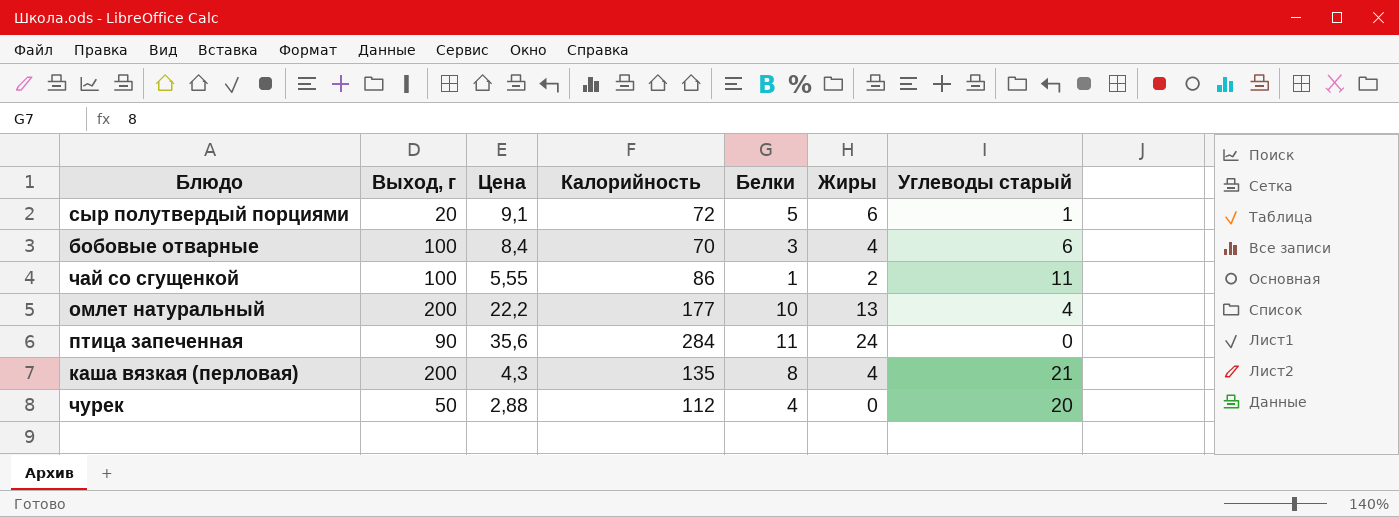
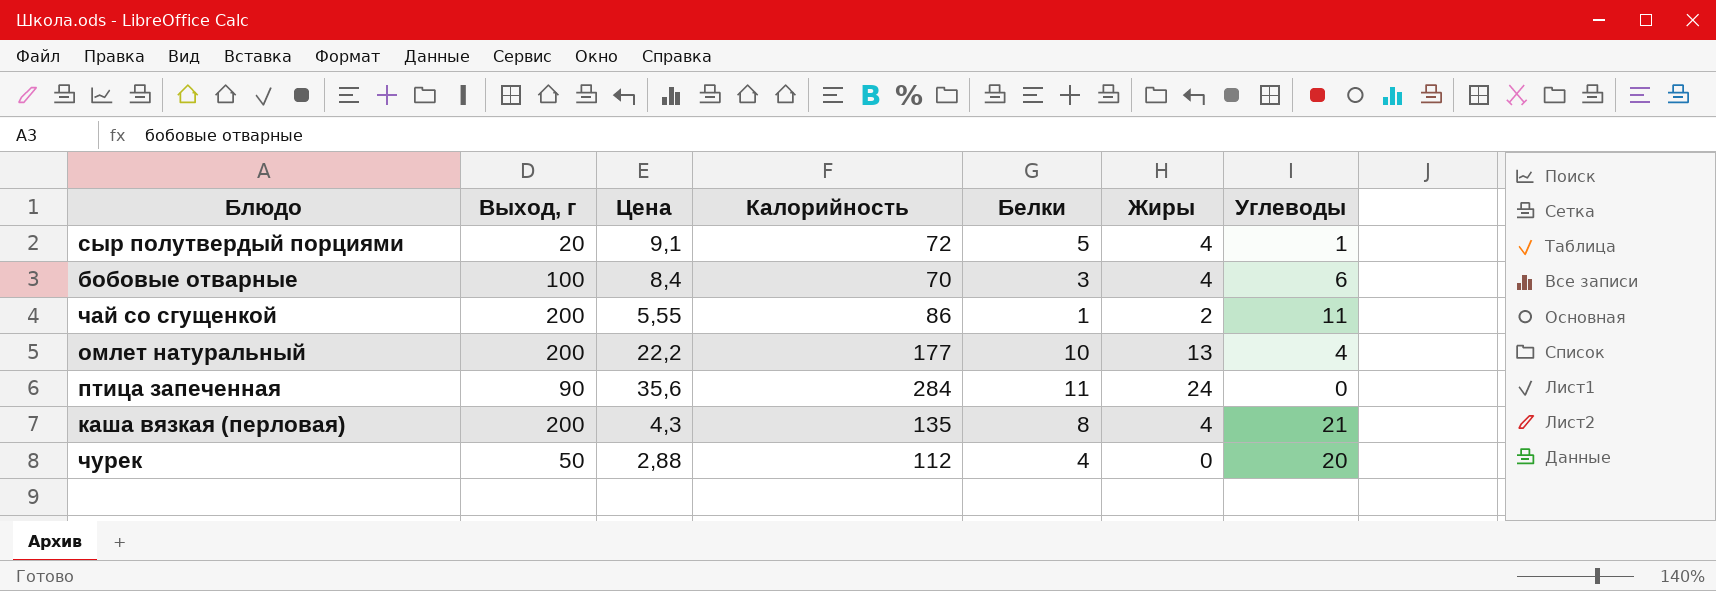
column name: Углеводы старый -> Углеводы
сыр полутвердый порциями | Жиры: 6 -> 4
чай со сгущенкой | Выход, г: 100 -> 200

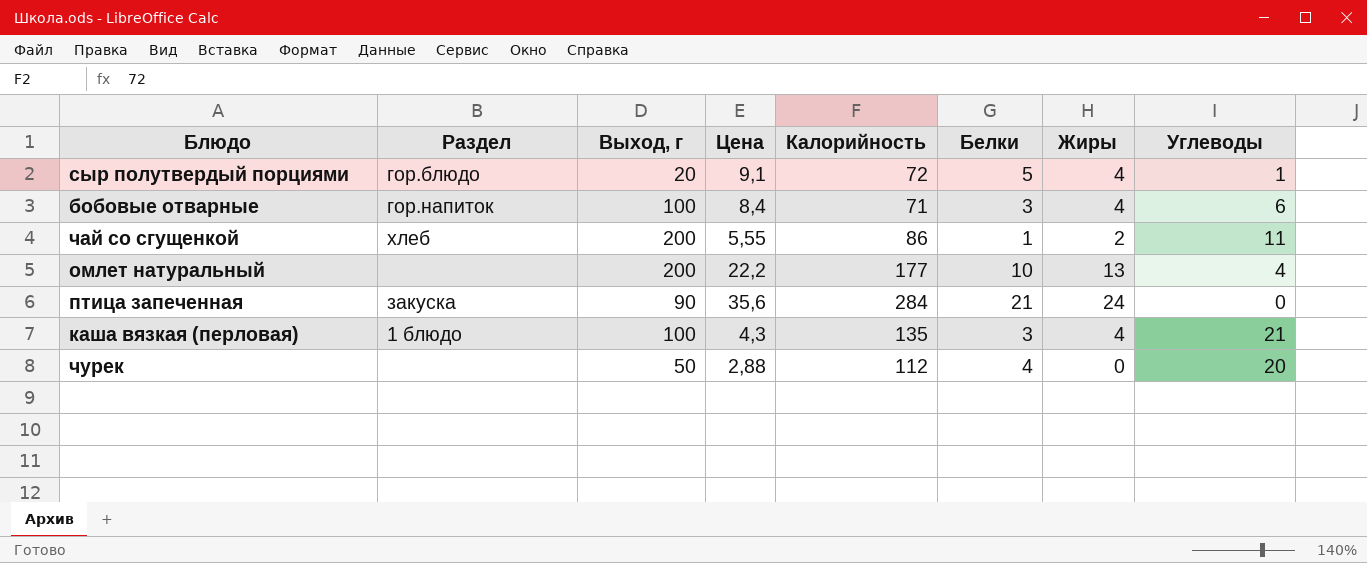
column Раздел | position: none -> 2
бобовые отварные | Калорийность: 70 -> 71
птица запеченная | Белки: 11 -> 21
каша вязкая (перловая) | Выход, г: 200 -> 100
каша вязкая (перловая) | Белки: 8 -> 3

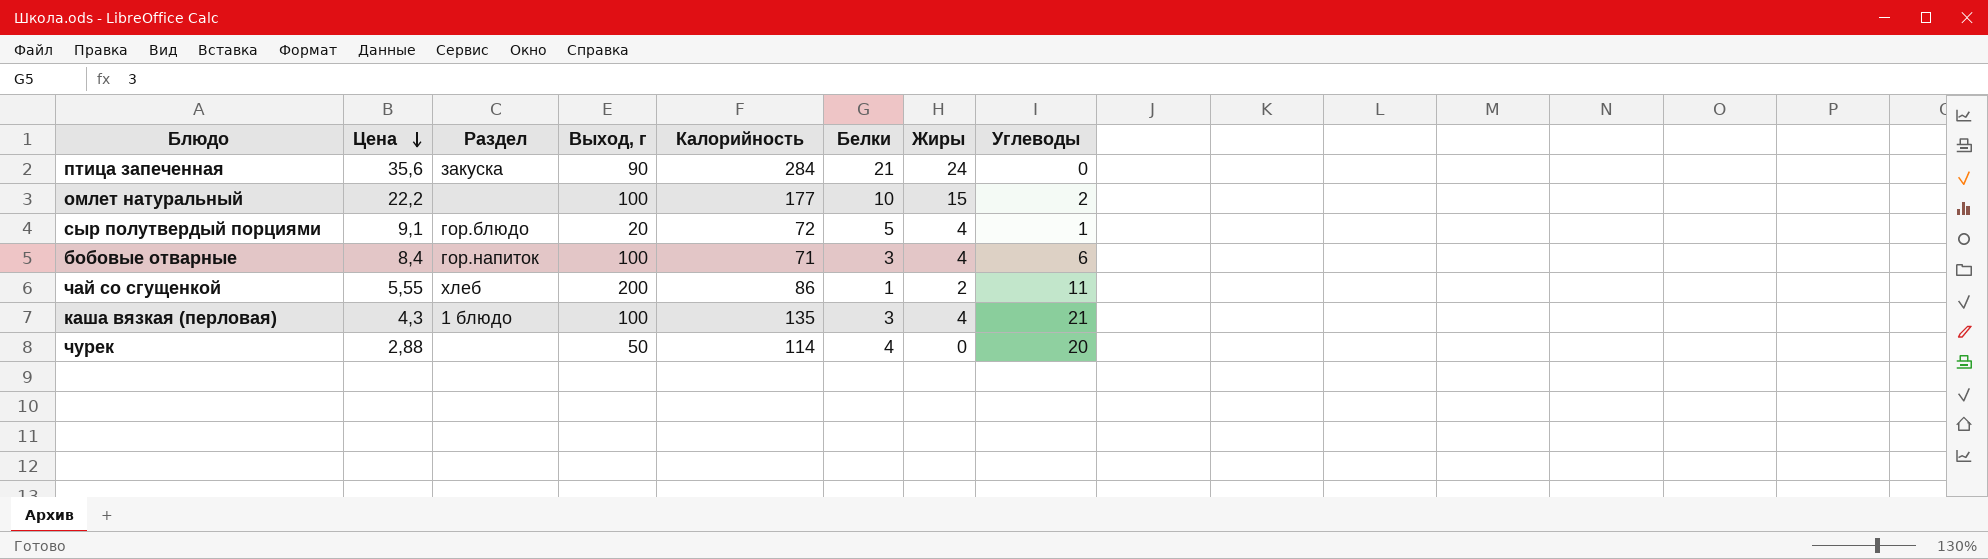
row order: none -> Цена descending
column Цена | position: 4 -> 2
омлет натуральный | Выход, г: 200 -> 100
омлет натуральный | Жиры: 13 -> 15
омлет натуральный | Углеводы: 4 -> 2
чурек | Калорийность: 112 -> 114

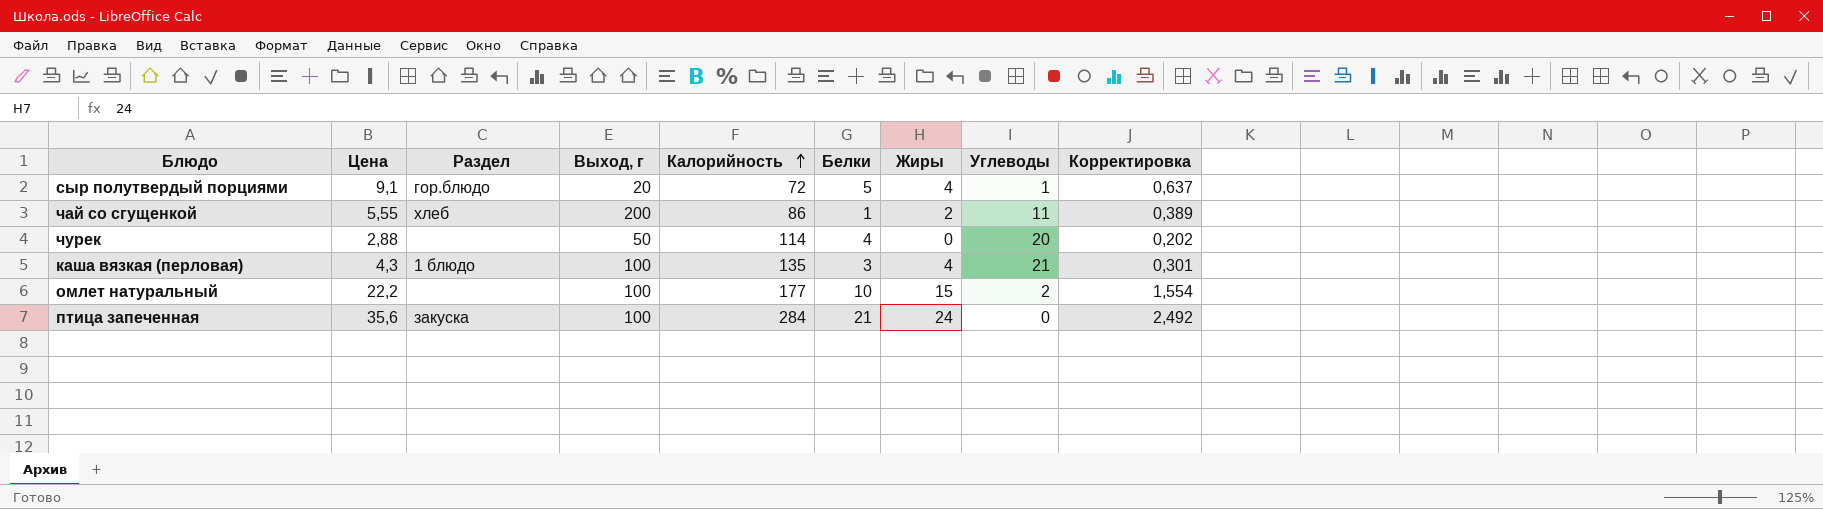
row order: Цена descending -> Калорийность ascending
column Корректировка | formula: none -> [Цена] * 0,07
row бобовые отварные: 8,4 | гор.напиток | 100 | 71 | 3 | 4 | 6 -> none
птица запеченная | Выход, г: 90 -> 100

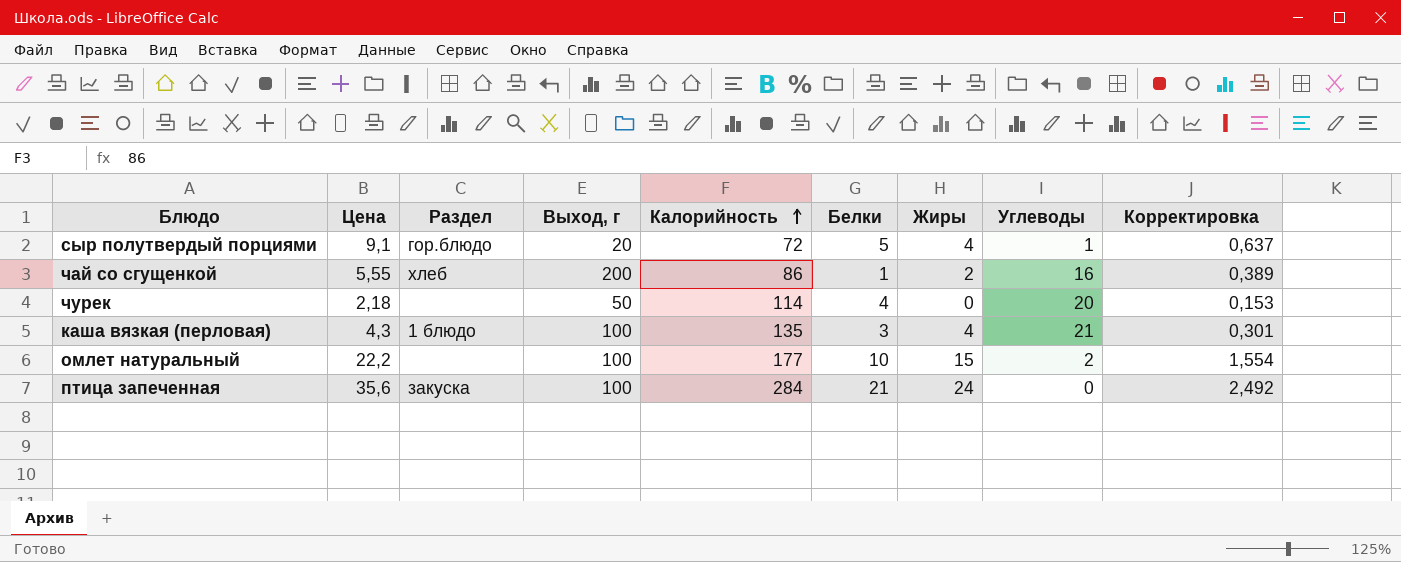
чай со сгущенкой | Углеводы: 11 -> 16
чурек | Цена: 2,88 -> 2,18
чурек | Корректировка: 0,202 -> 0,153

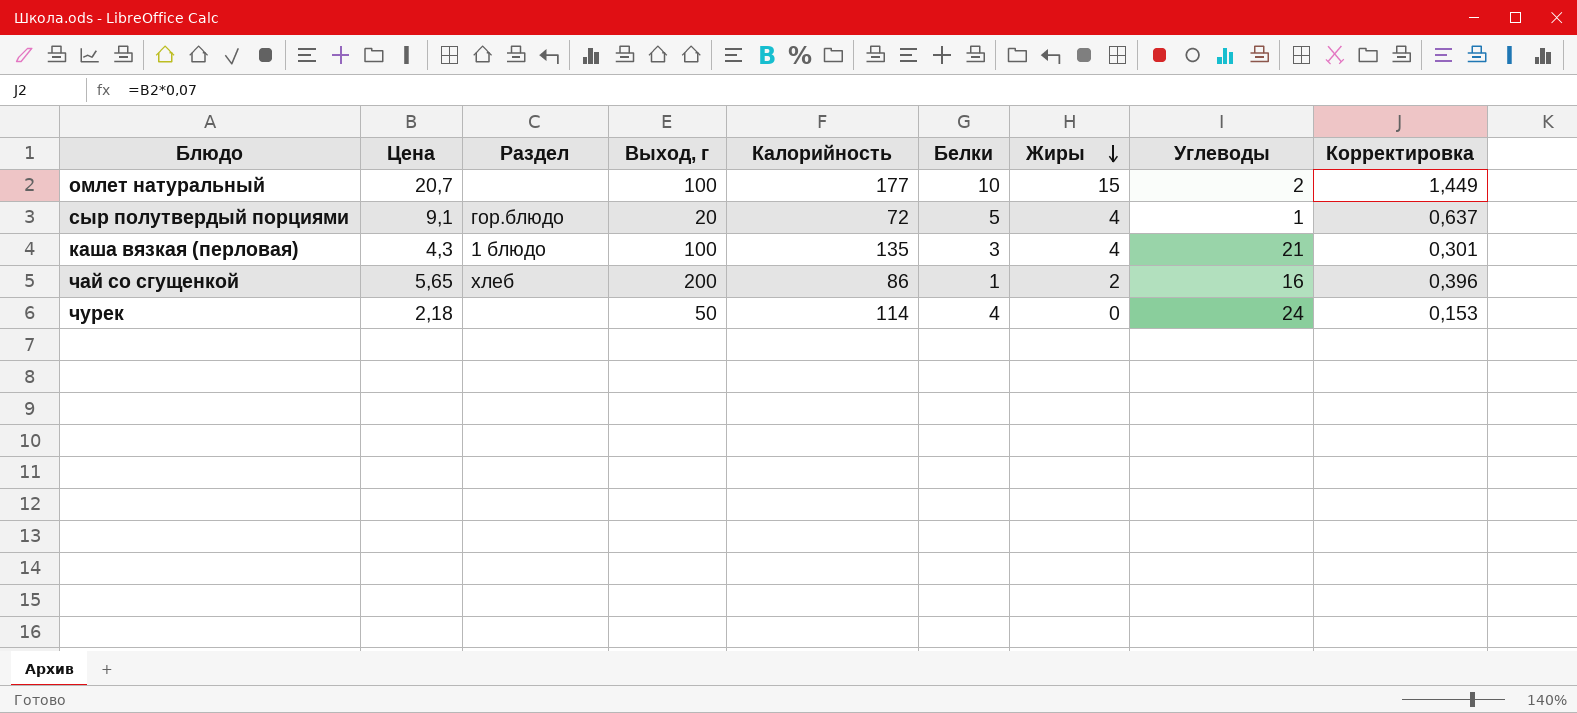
row order: Калорийность ascending -> Жиры descending
row птица запеченная: 35,6 | закуска | 100 | 284 | 21 | 24 | 0 | 2,492 -> none
омлет натуральный | Цена: 22,2 -> 20,7
омлет натуральный | Корректировка: 1,554 -> 1,449
чай со сгущенкой | Цена: 5,55 -> 5,65
чай со сгущенкой | Корректировка: 0,389 -> 0,396
чурек | Углеводы: 20 -> 24

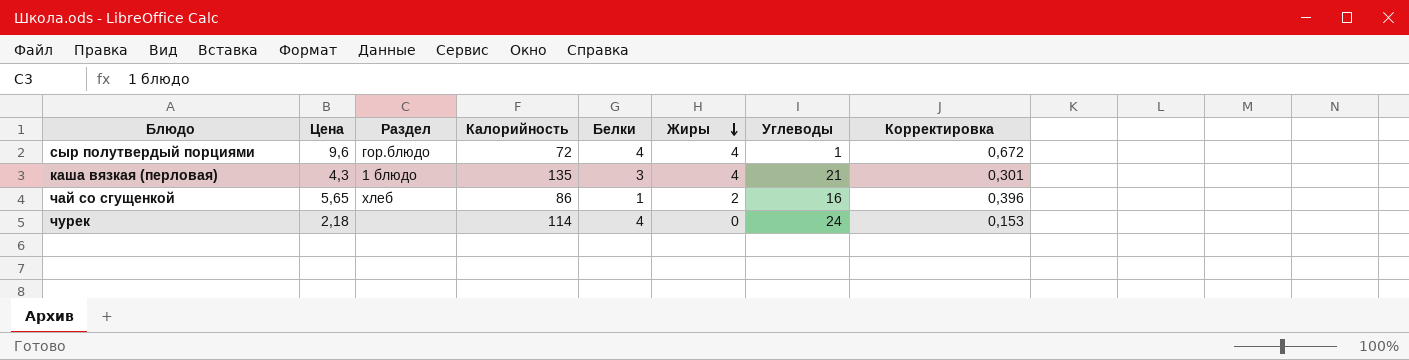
column Выход, г | position: 4 -> none
row омлет натуральный: 20,7 | none | 100 | 177 | 10 | 15 | 2 | 1,449 -> none
сыр полутвердый порциями | Цена: 9,1 -> 9,6
сыр полутвердый порциями | Белки: 5 -> 4
сыр полутвердый порциями | Корректировка: 0,637 -> 0,672

